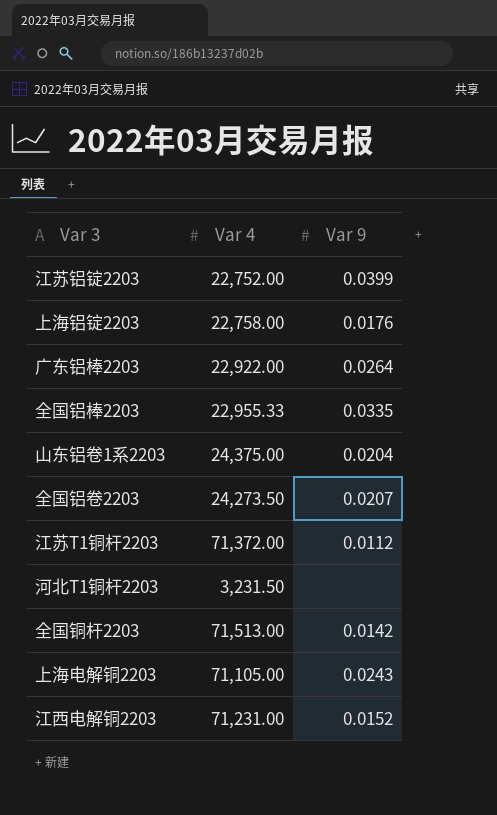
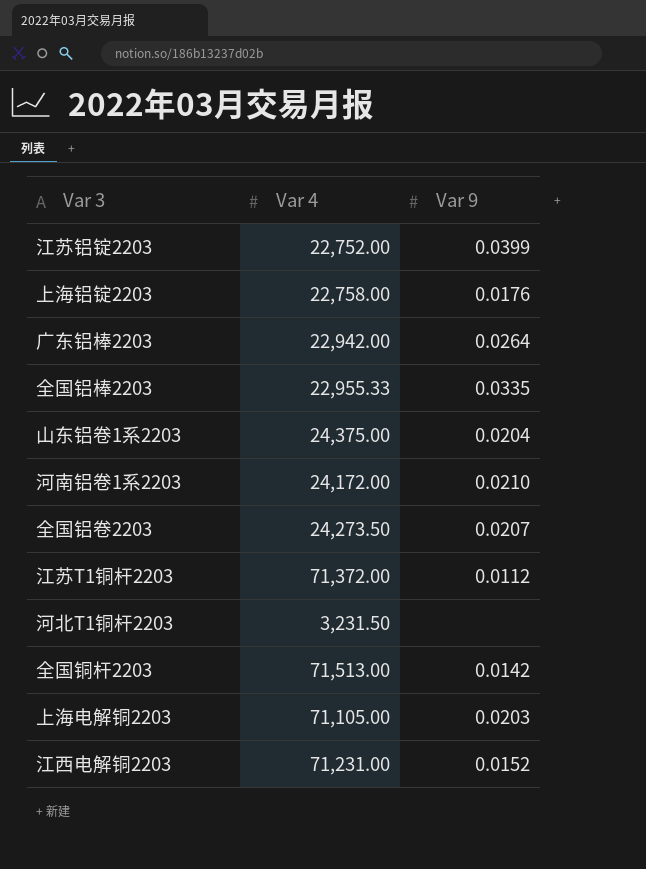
广东铝棒2203 | Var 4: 22,922.00 -> 22,942.00
row 河南铝卷1系2203: none -> 24,172.00 | 0.0210
上海电解铜2203 | Var 9: 0.0243 -> 0.0203

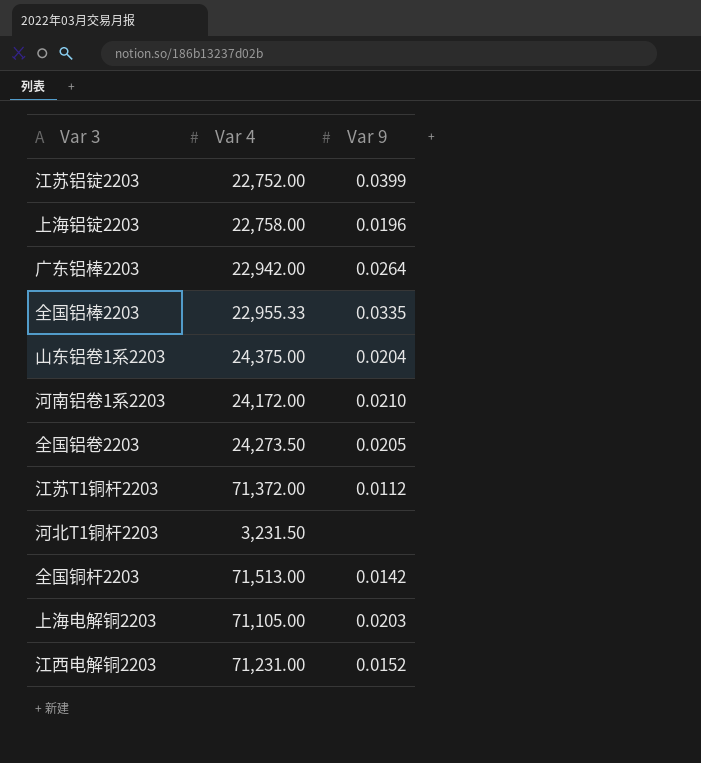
上海铝锭2203 | Var 9: 0.0176 -> 0.0196
全国铝卷2203 | Var 9: 0.0207 -> 0.0205

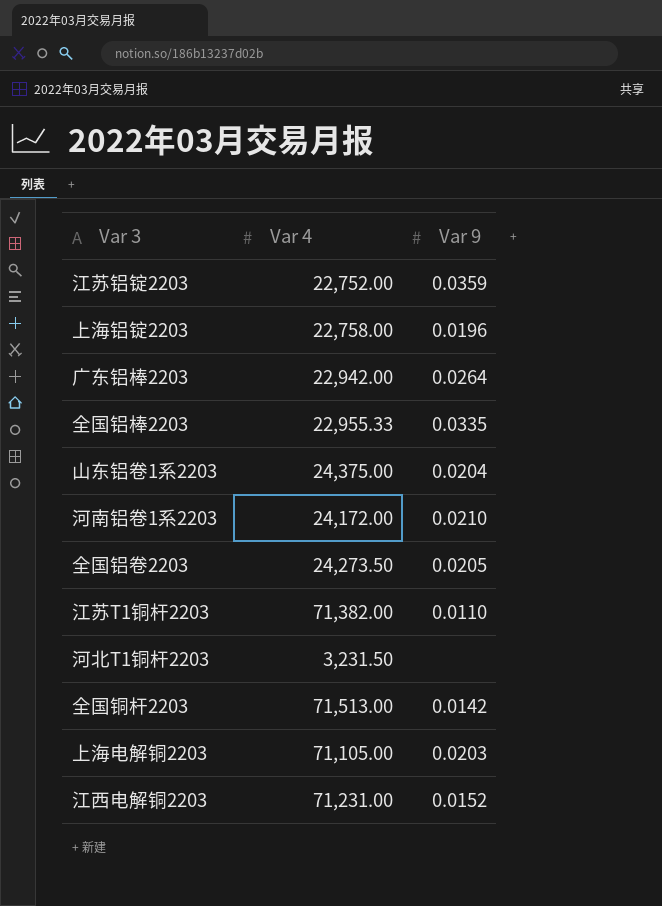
江苏铝锭2203 | Var 9: 0.0399 -> 0.0359
江苏T1铜杆2203 | Var 4: 71,372.00 -> 71,382.00
江苏T1铜杆2203 | Var 9: 0.0112 -> 0.0110

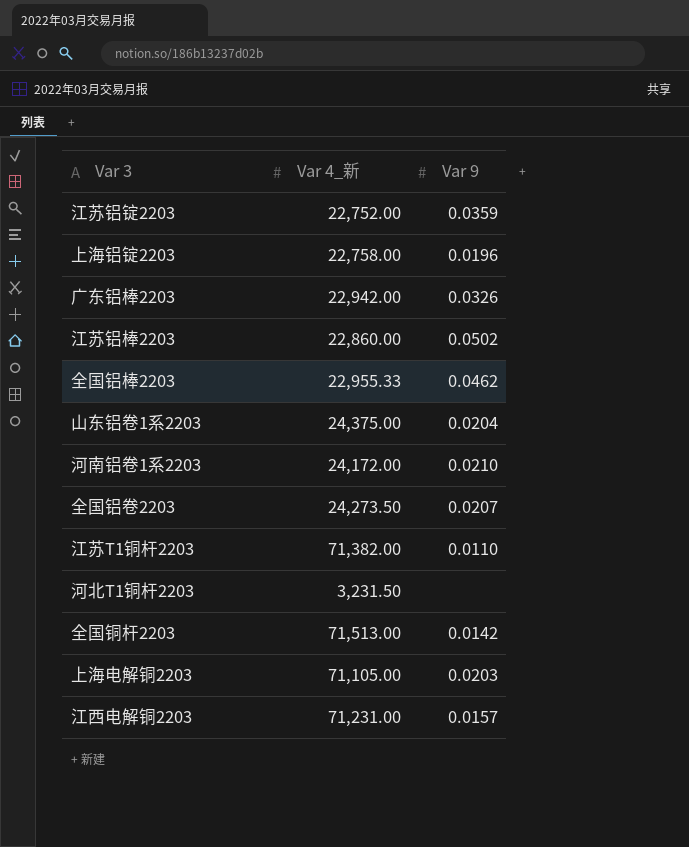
column name: Var 4 -> Var 4_新
广东铝棒2203 | Var 9: 0.0264 -> 0.0326
row 江苏铝棒2203: none -> 22,860.00 | 0.0502
全国铝棒2203 | Var 9: 0.0335 -> 0.0462
全国铝卷2203 | Var 9: 0.0205 -> 0.0207
江西电解铜2203 | Var 9: 0.0152 -> 0.0157

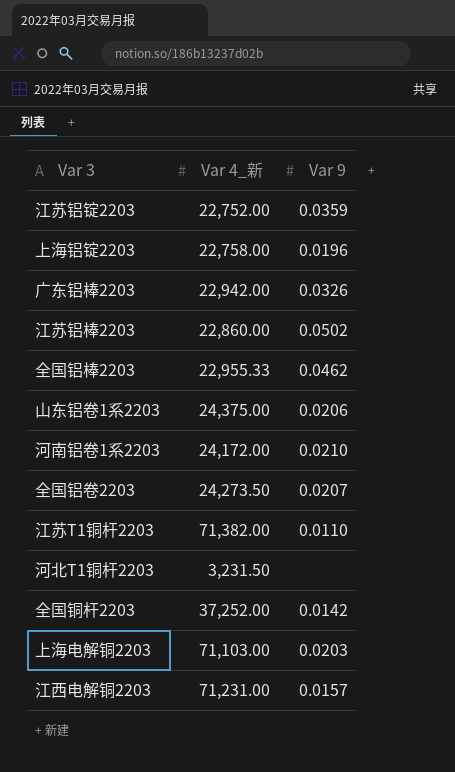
山东铝卷1系2203 | Var 9: 0.0204 -> 0.0206
全国铜杆2203 | Var 4_新: 71,513.00 -> 37,252.00
上海电解铜2203 | Var 4_新: 71,105.00 -> 71,103.00

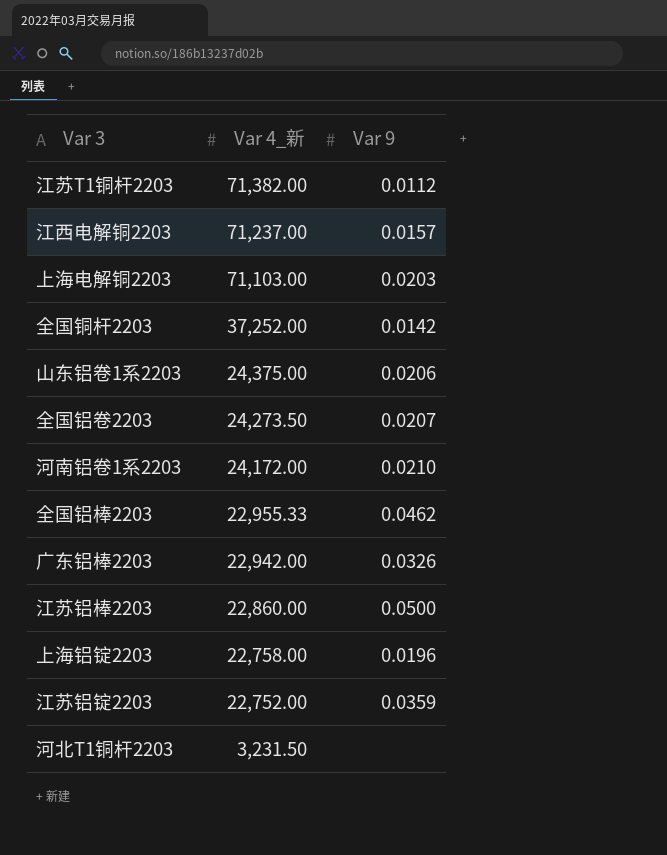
row order: none -> Var 4_新 descending
江苏T1铜杆2203 | Var 9: 0.0110 -> 0.0112
江西电解铜2203 | Var 4_新: 71,231.00 -> 71,237.00
江苏铝棒2203 | Var 9: 0.0502 -> 0.0500

